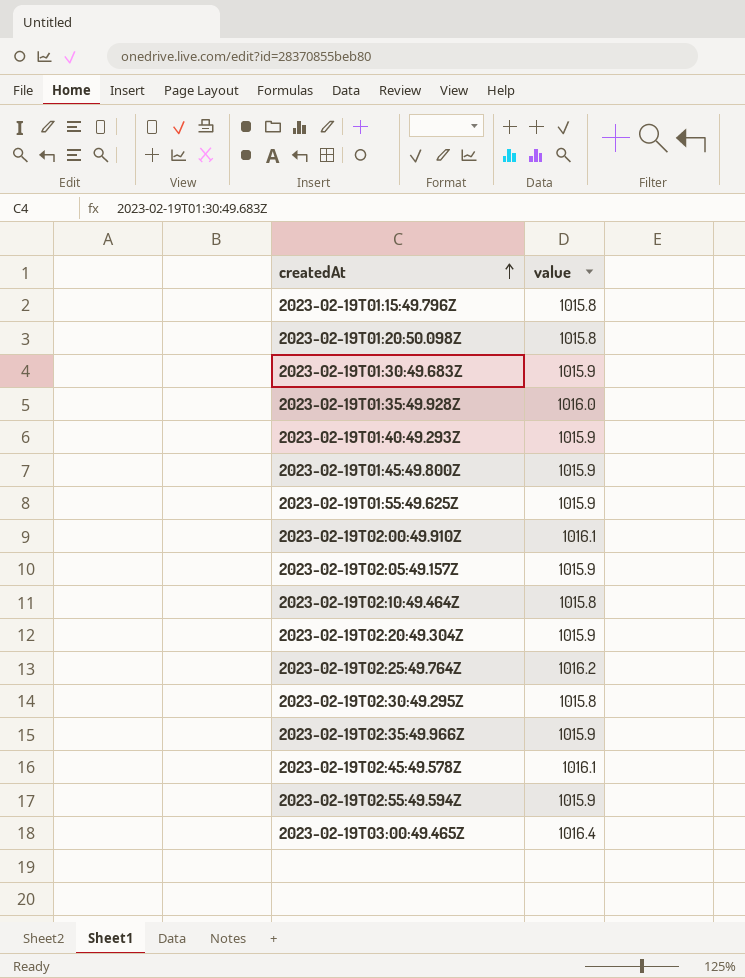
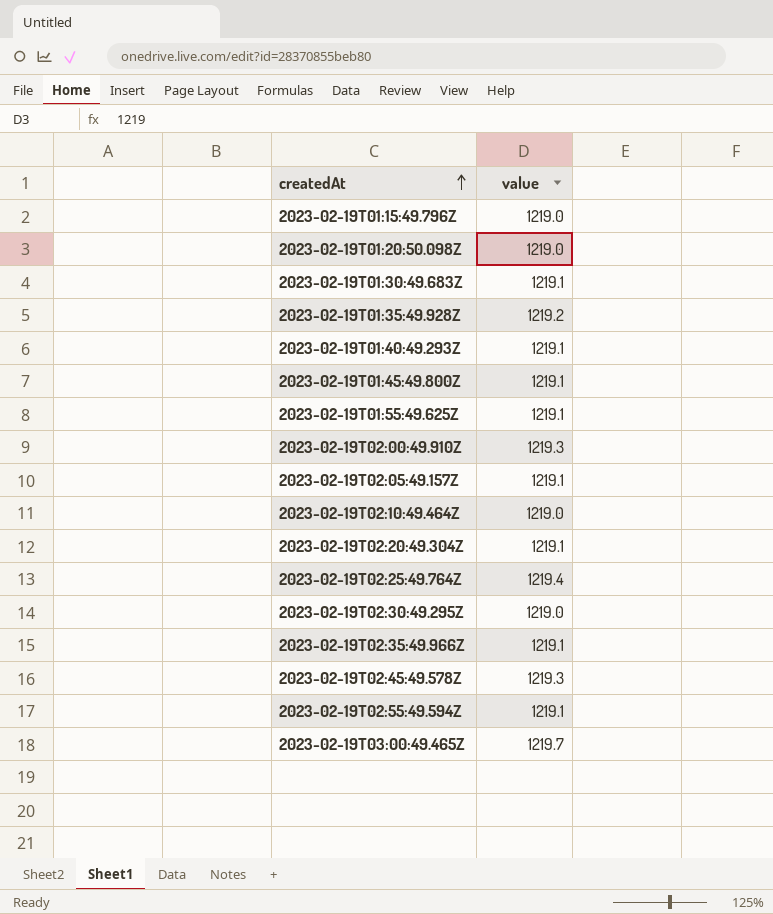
2023-02-19T01:15:49.796Z | value: 1015.8 -> 1219.0
2023-02-19T01:20:50.098Z | value: 1015.8 -> 1219.0
2023-02-19T01:30:49.683Z | value: 1015.9 -> 1219.1
2023-02-19T01:35:49.928Z | value: 1016.0 -> 1219.2
2023-02-19T01:40:49.293Z | value: 1015.9 -> 1219.1
2023-02-19T01:45:49.800Z | value: 1015.9 -> 1219.1
2023-02-19T01:55:49.625Z | value: 1015.9 -> 1219.1
2023-02-19T02:00:49.910Z | value: 1016.1 -> 1219.3
2023-02-19T02:05:49.157Z | value: 1015.9 -> 1219.1
2023-02-19T02:10:49.464Z | value: 1015.8 -> 1219.0
2023-02-19T02:20:49.304Z | value: 1015.9 -> 1219.1
2023-02-19T02:25:49.764Z | value: 1016.2 -> 1219.4
2023-02-19T02:30:49.295Z | value: 1015.8 -> 1219.0
2023-02-19T02:35:49.966Z | value: 1015.9 -> 1219.1
2023-02-19T02:45:49.578Z | value: 1016.1 -> 1219.3
2023-02-19T02:55:49.594Z | value: 1015.9 -> 1219.1
2023-02-19T03:00:49.465Z | value: 1016.4 -> 1219.7

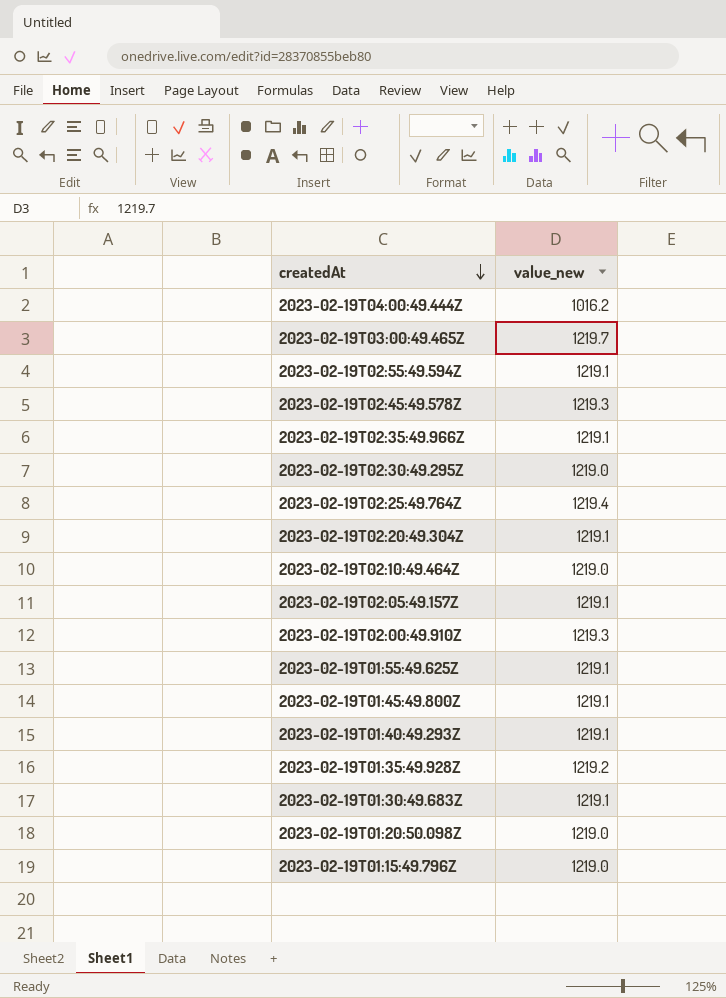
row order: createdAt ascending -> createdAt descending
column name: value -> value_new
row 2023-02-19T04:00:49.444Z: none -> 1016.2

